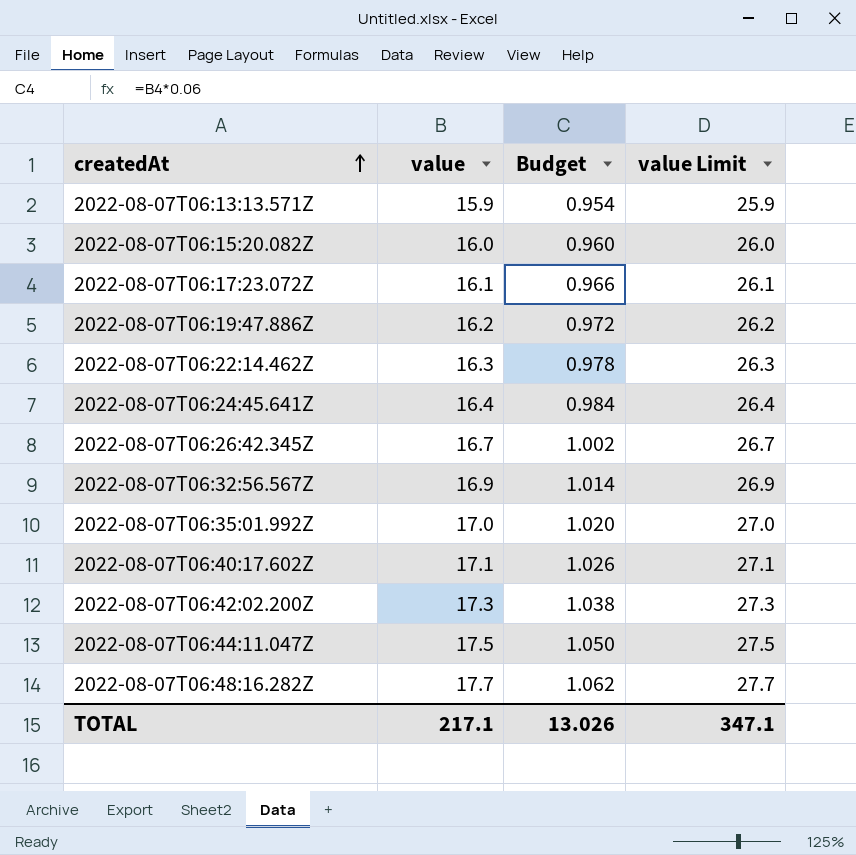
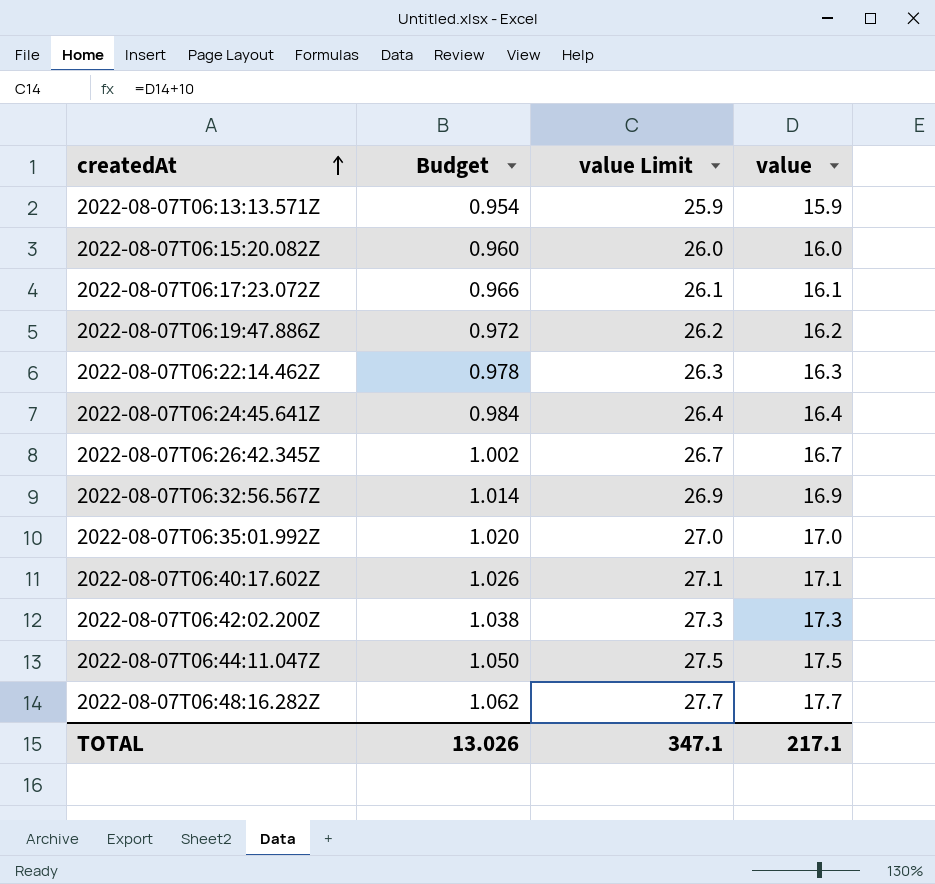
column value | position: 2 -> 4

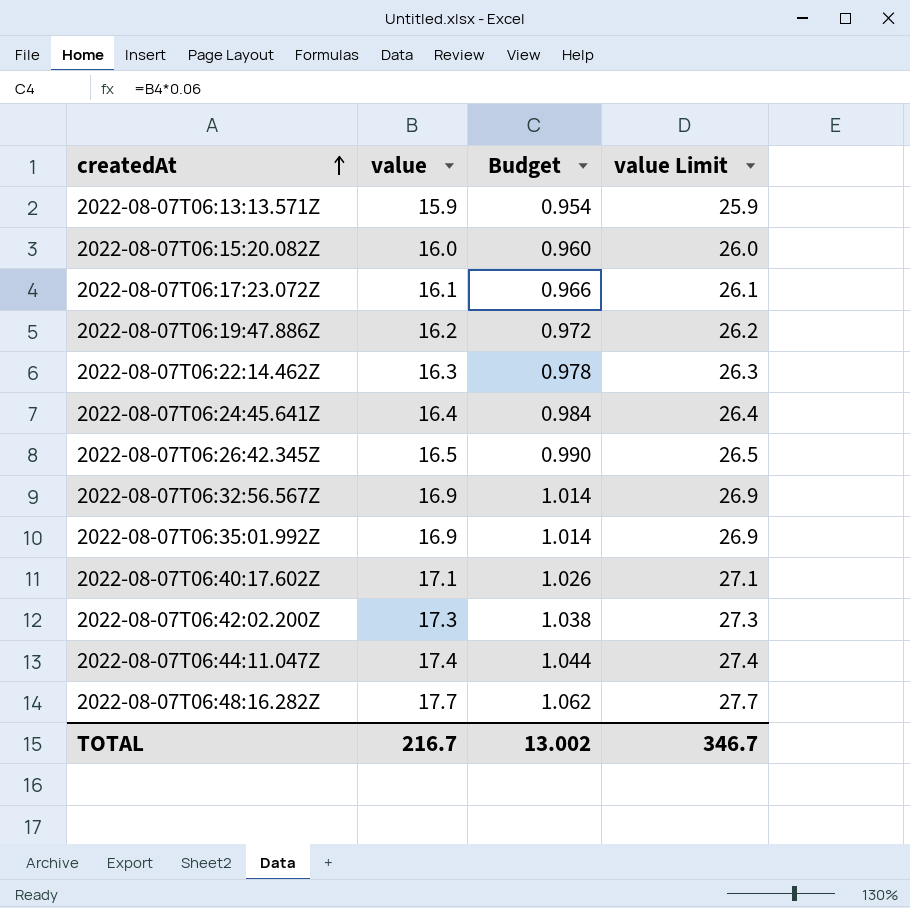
column value | position: 4 -> 2
2022-08-07T06:26:42.345Z | value: 16.7 -> 16.5
2022-08-07T06:26:42.345Z | Budget: 1.002 -> 0.990
2022-08-07T06:26:42.345Z | value Limit: 26.7 -> 26.5
2022-08-07T06:35:01.992Z | value: 17.0 -> 16.9
2022-08-07T06:35:01.992Z | Budget: 1.020 -> 1.014
2022-08-07T06:35:01.992Z | value Limit: 27.0 -> 26.9
2022-08-07T06:44:11.047Z | value: 17.5 -> 17.4
2022-08-07T06:44:11.047Z | Budget: 1.050 -> 1.044
2022-08-07T06:44:11.047Z | value Limit: 27.5 -> 27.4
TOTAL | value: 217.1 -> 216.7
TOTAL | Budget: 13.026 -> 13.002
TOTAL | value Limit: 347.1 -> 346.7

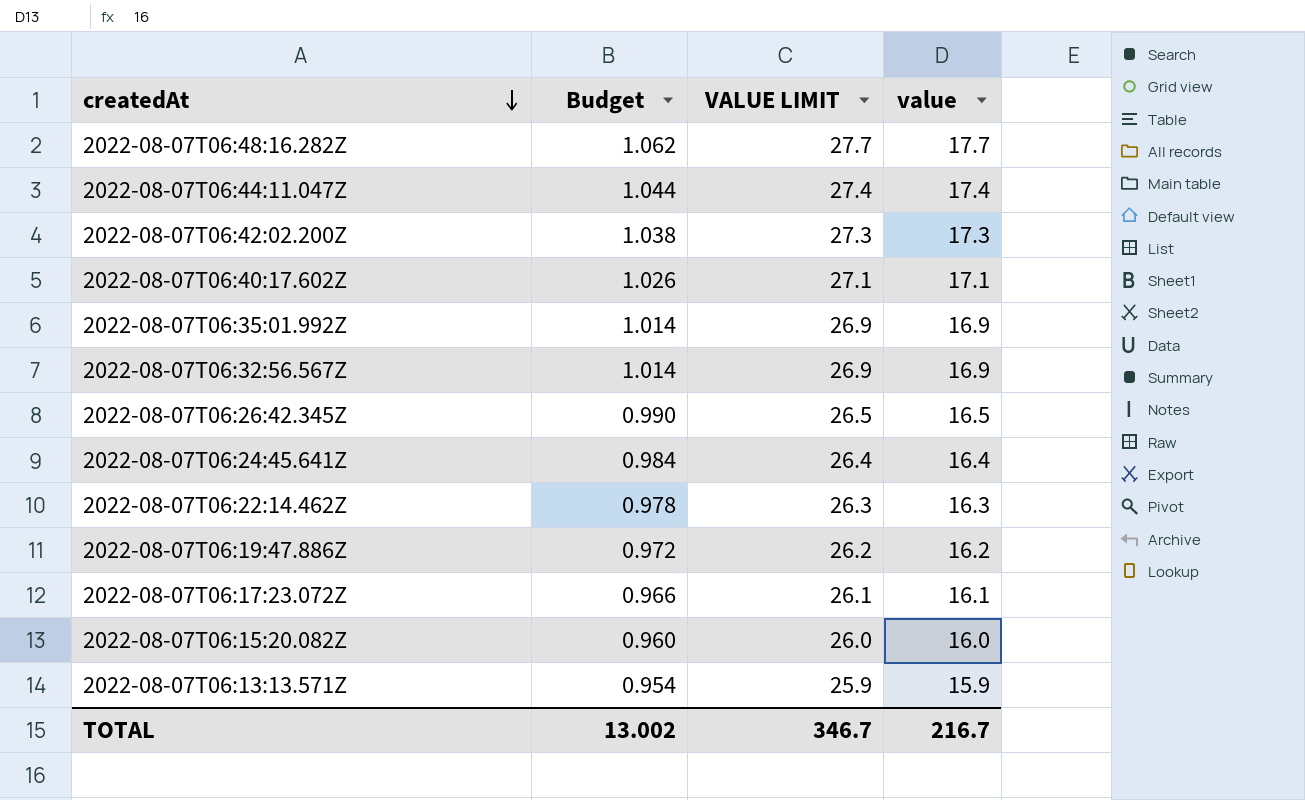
row order: createdAt ascending -> createdAt descending
column name: value Limit -> VALUE LIMIT
column value | position: 2 -> 4

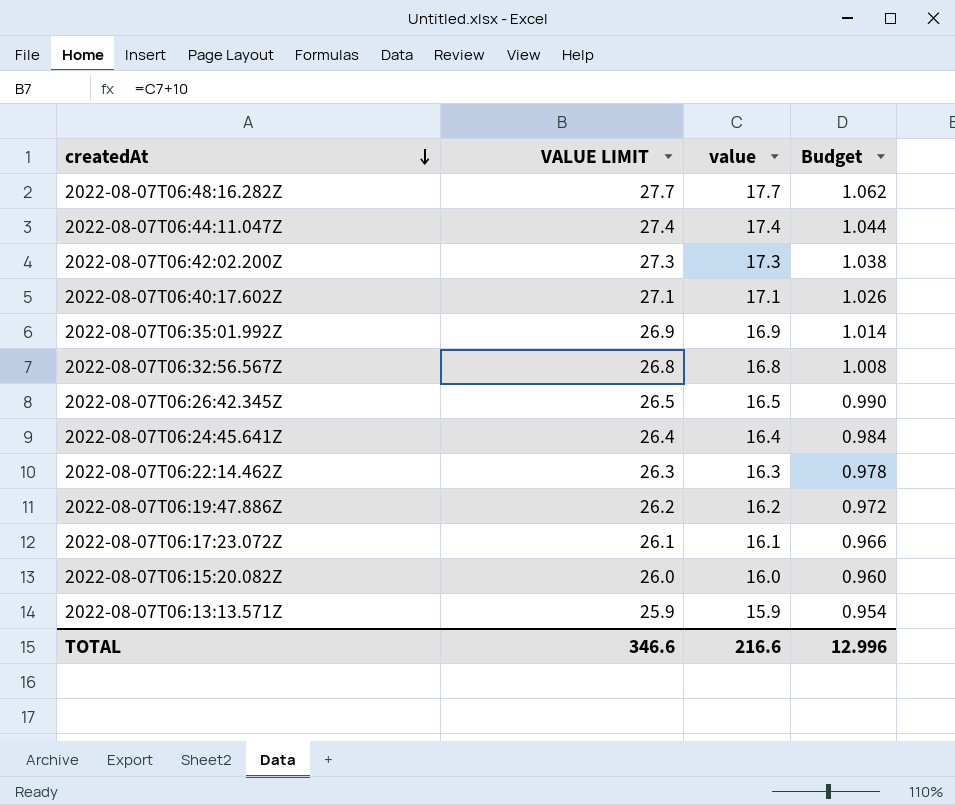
column Budget | position: 2 -> 4
2022-08-07T06:32:56.567Z | VALUE LIMIT: 26.9 -> 26.8
2022-08-07T06:32:56.567Z | value: 16.9 -> 16.8
2022-08-07T06:32:56.567Z | Budget: 1.014 -> 1.008
TOTAL | VALUE LIMIT: 346.7 -> 346.6
TOTAL | value: 216.7 -> 216.6
TOTAL | Budget: 13.002 -> 12.996

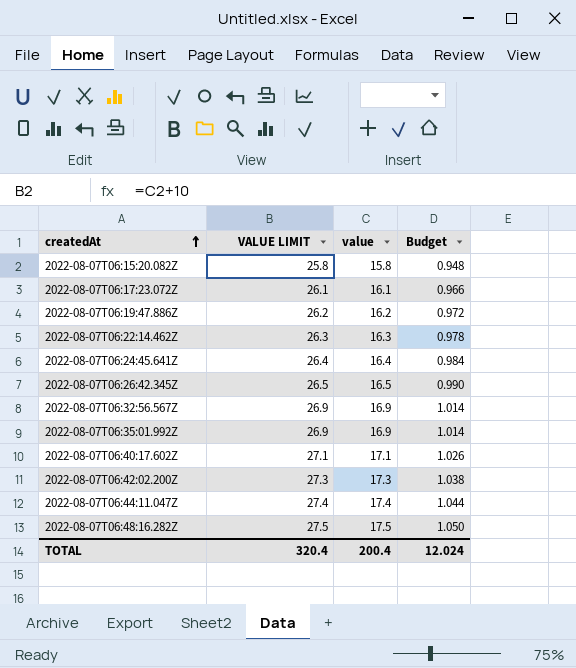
row order: createdAt descending -> createdAt ascending
row 2022-08-07T06:13:13.571Z: 25.9 | 15.9 | 0.954 -> none
2022-08-07T06:15:20.082Z | VALUE LIMIT: 26.0 -> 25.8
2022-08-07T06:15:20.082Z | value: 16.0 -> 15.8
2022-08-07T06:15:20.082Z | Budget: 0.960 -> 0.948
2022-08-07T06:32:56.567Z | VALUE LIMIT: 26.8 -> 26.9
2022-08-07T06:32:56.567Z | value: 16.8 -> 16.9
2022-08-07T06:32:56.567Z | Budget: 1.008 -> 1.014
2022-08-07T06:48:16.282Z | VALUE LIMIT: 27.7 -> 27.5
2022-08-07T06:48:16.282Z | value: 17.7 -> 17.5
2022-08-07T06:48:16.282Z | Budget: 1.062 -> 1.050
TOTAL | VALUE LIMIT: 346.6 -> 320.4
TOTAL | value: 216.6 -> 200.4
TOTAL | Budget: 12.996 -> 12.024

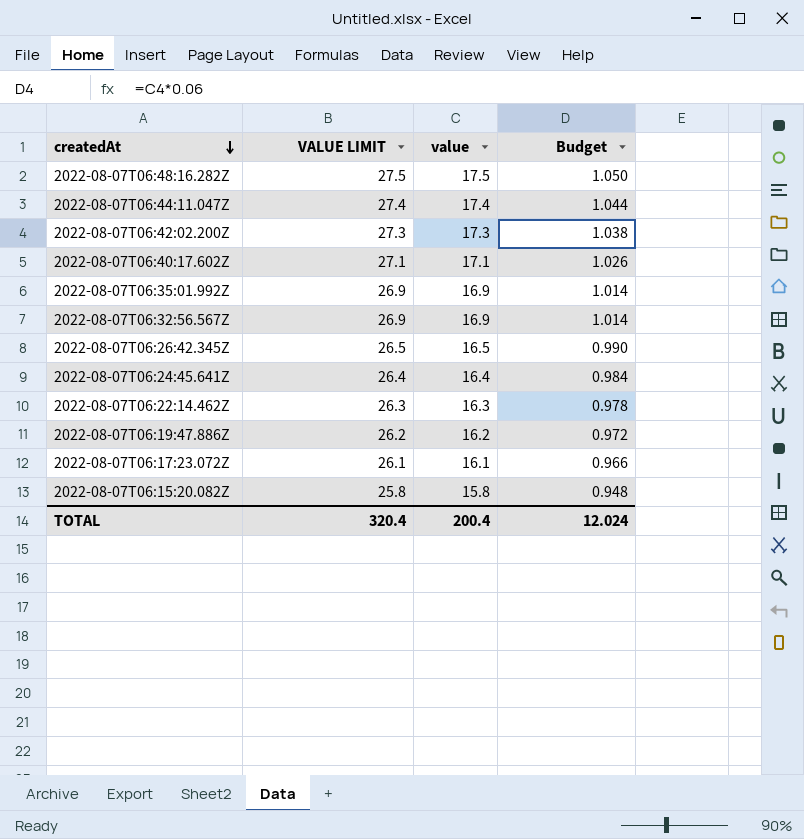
row order: createdAt ascending -> createdAt descending

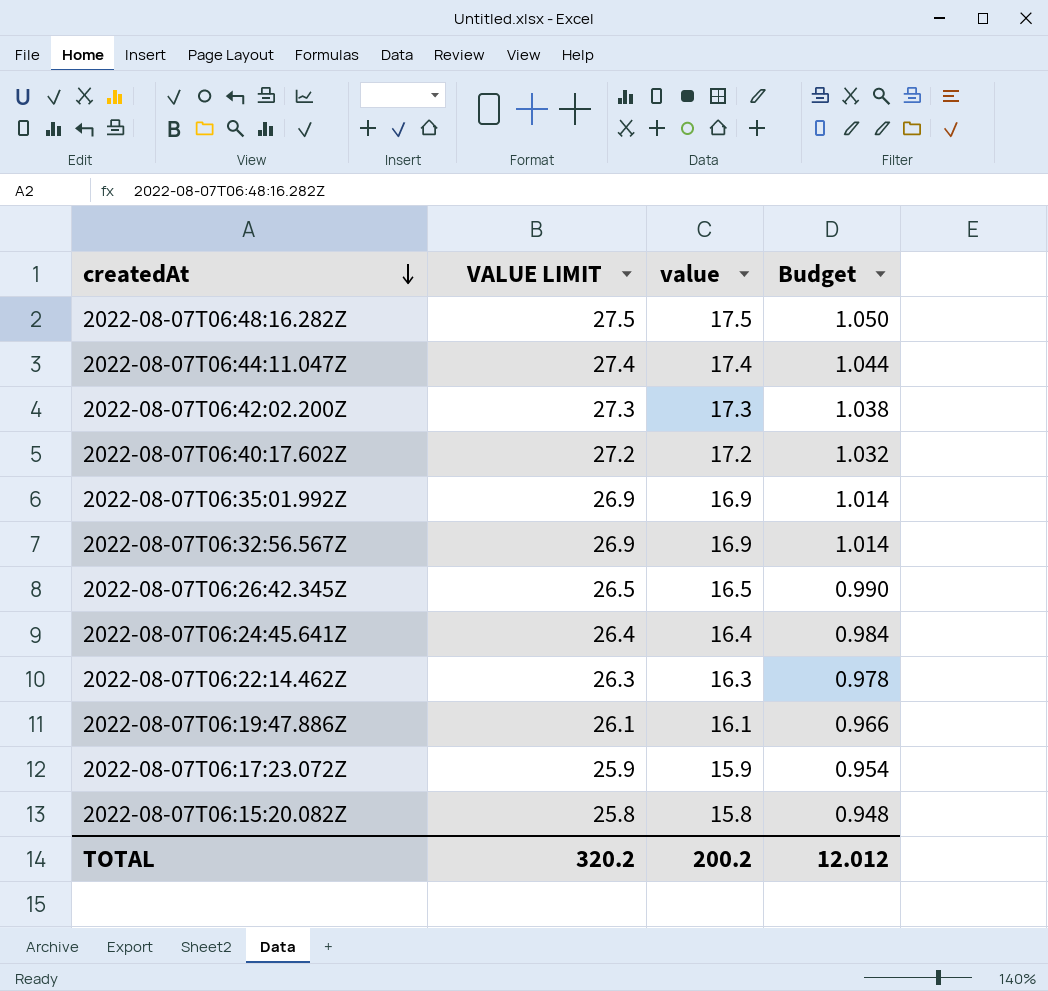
2022-08-07T06:40:17.602Z | VALUE LIMIT: 27.1 -> 27.2
2022-08-07T06:40:17.602Z | value: 17.1 -> 17.2
2022-08-07T06:40:17.602Z | Budget: 1.026 -> 1.032
2022-08-07T06:19:47.886Z | VALUE LIMIT: 26.2 -> 26.1
2022-08-07T06:19:47.886Z | value: 16.2 -> 16.1
2022-08-07T06:19:47.886Z | Budget: 0.972 -> 0.966
2022-08-07T06:17:23.072Z | VALUE LIMIT: 26.1 -> 25.9
2022-08-07T06:17:23.072Z | value: 16.1 -> 15.9
2022-08-07T06:17:23.072Z | Budget: 0.966 -> 0.954
TOTAL | VALUE LIMIT: 320.4 -> 320.2
TOTAL | value: 200.4 -> 200.2
TOTAL | Budget: 12.024 -> 12.012

